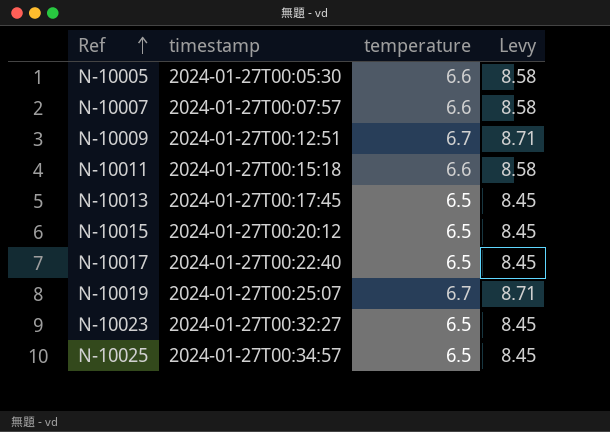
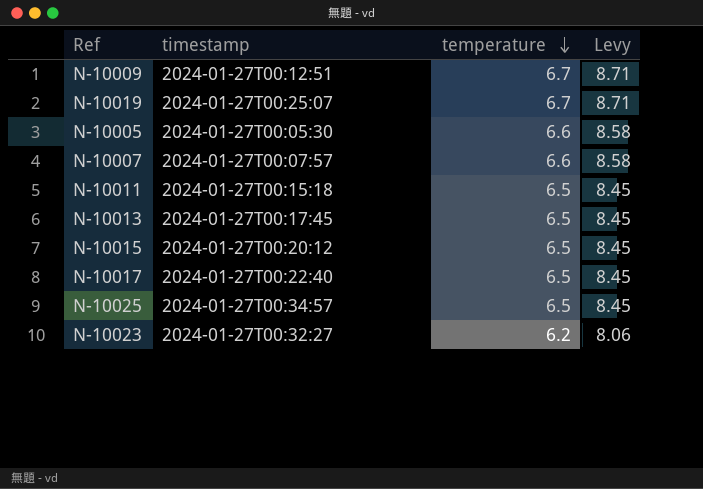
row order: Ref ascending -> temperature descending
N-10011 | temperature: 6.6 -> 6.5
N-10011 | Levy: 8.58 -> 8.45
N-10023 | temperature: 6.5 -> 6.2
N-10023 | Levy: 8.45 -> 8.06

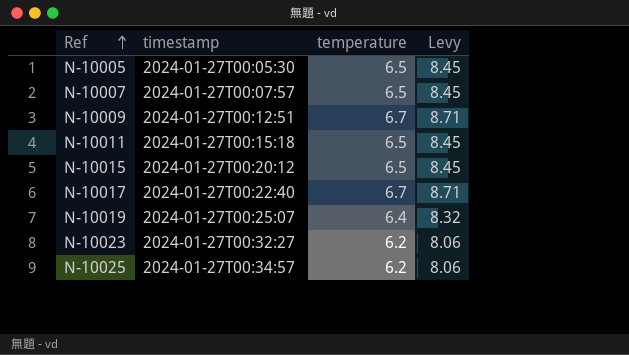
row order: temperature descending -> Ref ascending
row N-10013: 2024-01-27T00:17:45 | 6.5 | 8.45 -> none
N-10005 | temperature: 6.6 -> 6.5
N-10005 | Levy: 8.58 -> 8.45
N-10007 | temperature: 6.6 -> 6.5
N-10007 | Levy: 8.58 -> 8.45
N-10017 | temperature: 6.5 -> 6.7
N-10017 | Levy: 8.45 -> 8.71
N-10019 | temperature: 6.7 -> 6.4
N-10019 | Levy: 8.71 -> 8.32
N-10025 | temperature: 6.5 -> 6.2
N-10025 | Levy: 8.45 -> 8.06

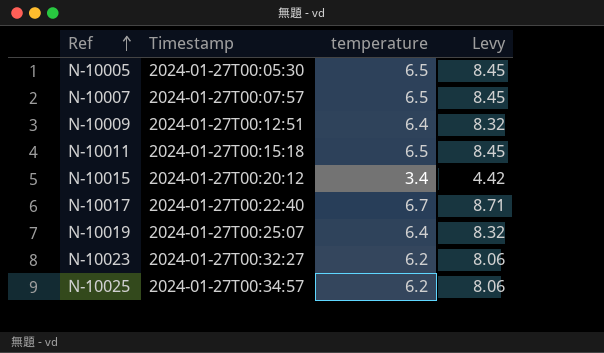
column name: timestamp -> Timestamp
N-10009 | temperature: 6.7 -> 6.4
N-10009 | Levy: 8.71 -> 8.32
N-10015 | temperature: 6.5 -> 3.4
N-10015 | Levy: 8.45 -> 4.42

